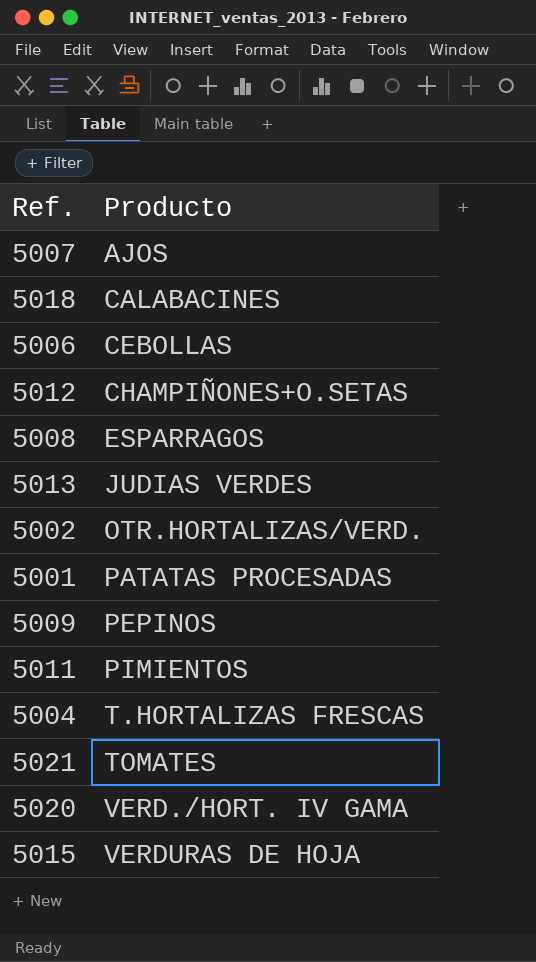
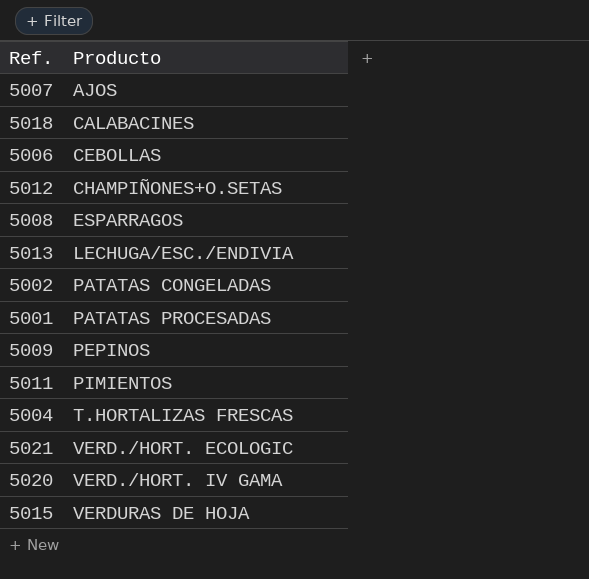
5013 | Producto: JUDIAS VERDES -> LECHUGA/ESC./ENDIVIA
5002 | Producto: OTR.HORTALIZAS/VERD. -> PATATAS CONGELADAS
5021 | Producto: TOMATES -> VERD./HORT. ECOLOGIC

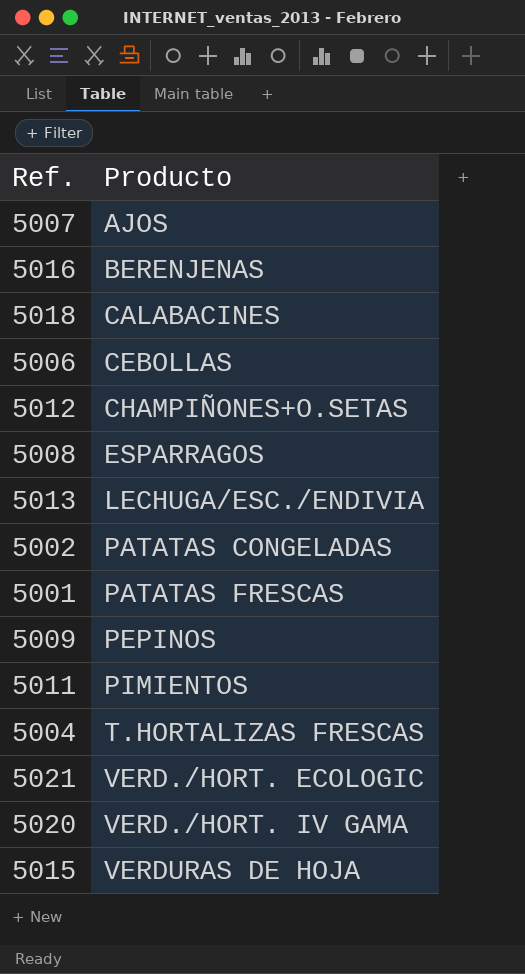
row 5016: none -> BERENJENAS
5001 | Producto: PATATAS PROCESADAS -> PATATAS FRESCAS

